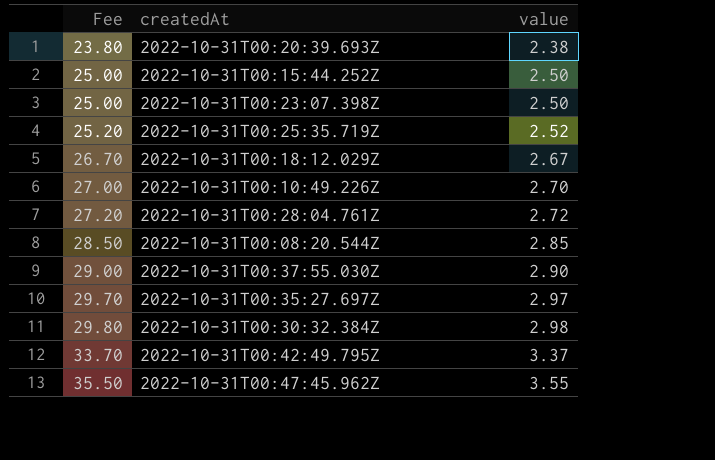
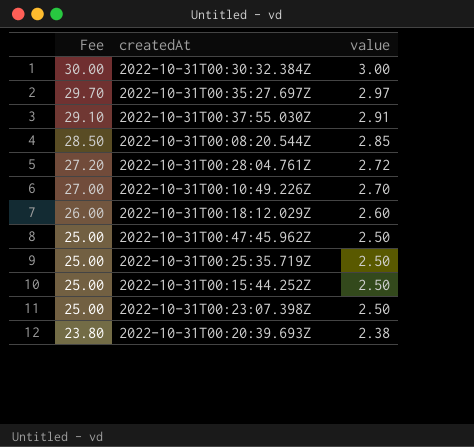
row order: Fee ascending -> Fee descending
row 2022-10-31T00:42:49.795Z: 33.70 | 3.37 -> none
2022-10-31T00:30:32.384Z | Fee: 29.80 -> 30.00
2022-10-31T00:30:32.384Z | value: 2.98 -> 3.00
2022-10-31T00:37:55.030Z | Fee: 29.00 -> 29.10
2022-10-31T00:37:55.030Z | value: 2.90 -> 2.91
2022-10-31T00:18:12.029Z | Fee: 26.70 -> 26.00
2022-10-31T00:18:12.029Z | value: 2.67 -> 2.60
2022-10-31T00:47:45.962Z | Fee: 35.50 -> 25.00
2022-10-31T00:47:45.962Z | value: 3.55 -> 2.50
2022-10-31T00:25:35.719Z | Fee: 25.20 -> 25.00
2022-10-31T00:25:35.719Z | value: 2.52 -> 2.50

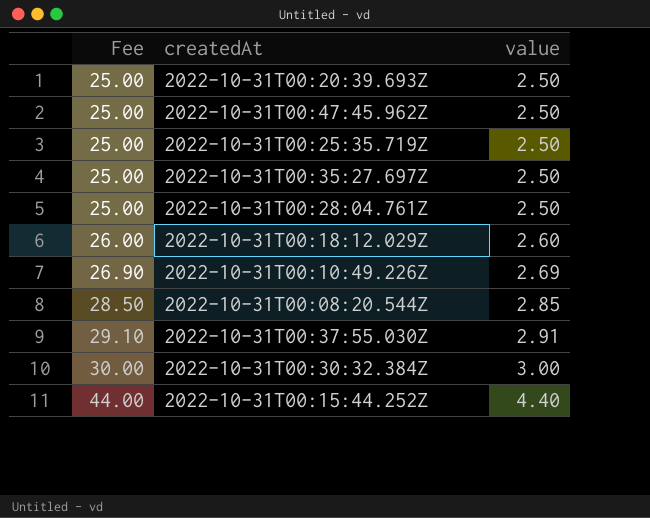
row order: Fee descending -> Fee ascending
row 2022-10-31T00:23:07.398Z: 25.00 | 2.50 -> none
2022-10-31T00:20:39.693Z | Fee: 23.80 -> 25.00
2022-10-31T00:20:39.693Z | value: 2.38 -> 2.50
2022-10-31T00:35:27.697Z | Fee: 29.70 -> 25.00
2022-10-31T00:35:27.697Z | value: 2.97 -> 2.50
2022-10-31T00:28:04.761Z | Fee: 27.20 -> 25.00
2022-10-31T00:28:04.761Z | value: 2.72 -> 2.50
2022-10-31T00:10:49.226Z | Fee: 27.00 -> 26.90
2022-10-31T00:10:49.226Z | value: 2.70 -> 2.69
2022-10-31T00:15:44.252Z | Fee: 25.00 -> 44.00
2022-10-31T00:15:44.252Z | value: 2.50 -> 4.40

